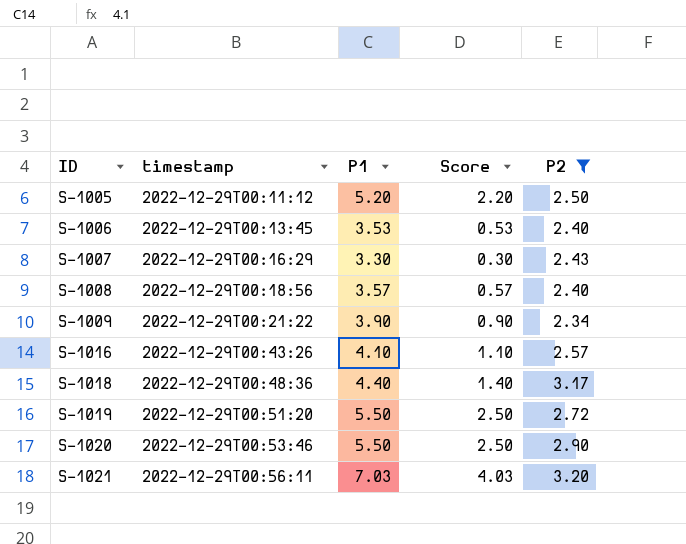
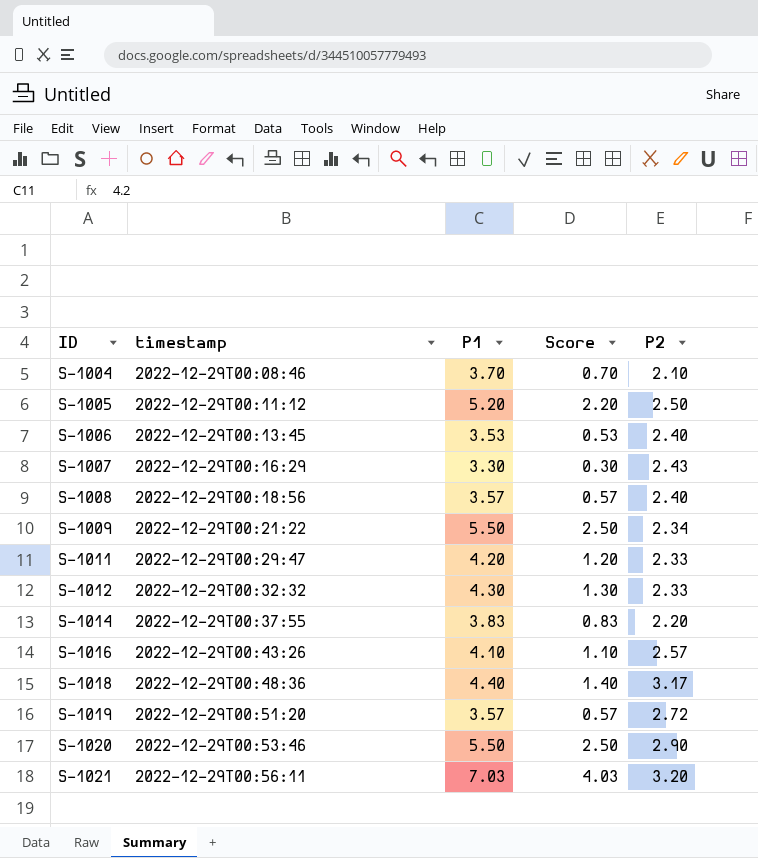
filter: P2 >= 2.34 -> none
S-1009 | P1: 3.90 -> 5.50
S-1009 | Score: 0.90 -> 2.50
S-1019 | P1: 5.50 -> 3.57
S-1019 | Score: 2.50 -> 0.57

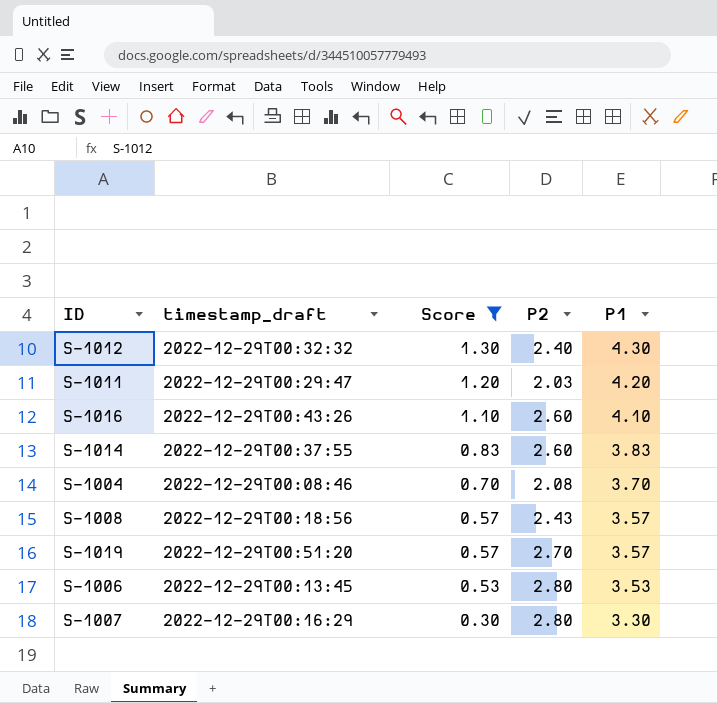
filter: none -> Score <= 1.30
row order: ID ascending -> Score descending
column name: timestamp -> timestamp_draft
column P1 | position: 3 -> 5
S-1012 | P2: 2.33 -> 2.40
S-1011 | P2: 2.33 -> 2.03
S-1016 | P2: 2.57 -> 2.60
S-1014 | P2: 2.20 -> 2.60
S-1004 | P2: 2.10 -> 2.08
S-1008 | P2: 2.40 -> 2.43
S-1019 | P2: 2.72 -> 2.70
S-1006 | P2: 2.40 -> 2.80
S-1007 | P2: 2.43 -> 2.80

